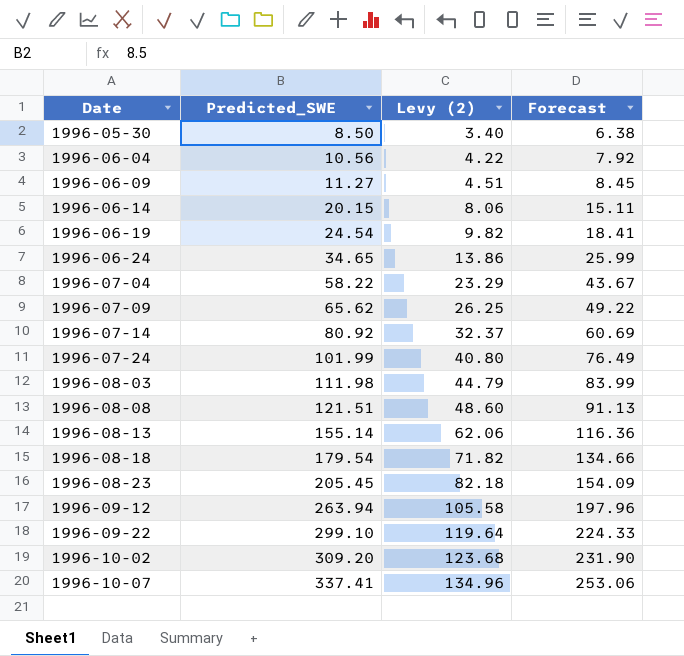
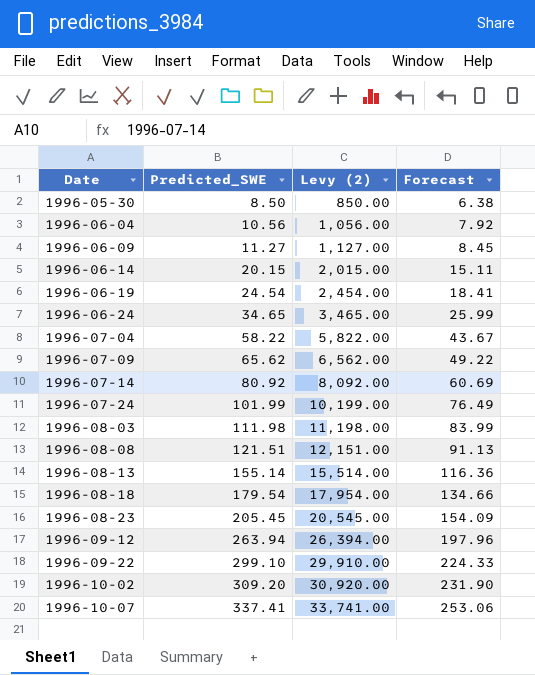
column Levy (2) | formula: [Predicted_SWE] * 0.4 -> [Predicted_SWE] * 100

